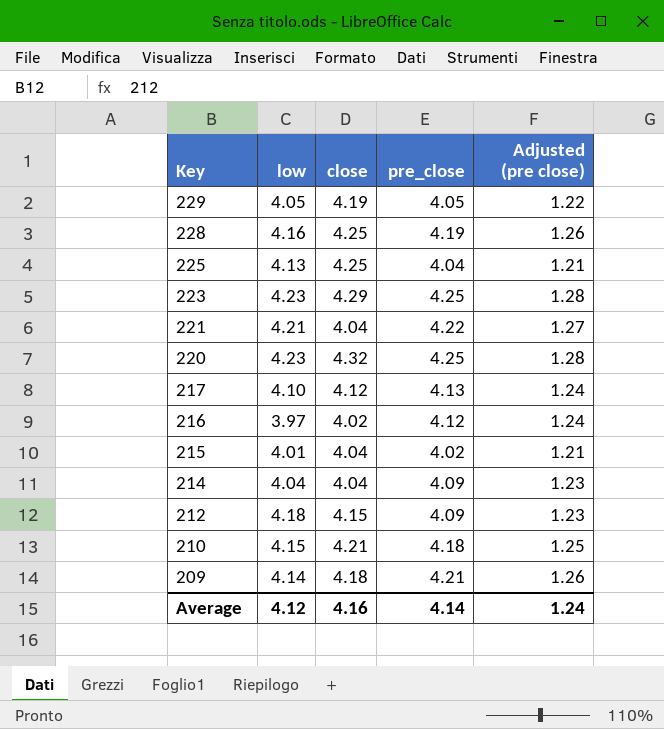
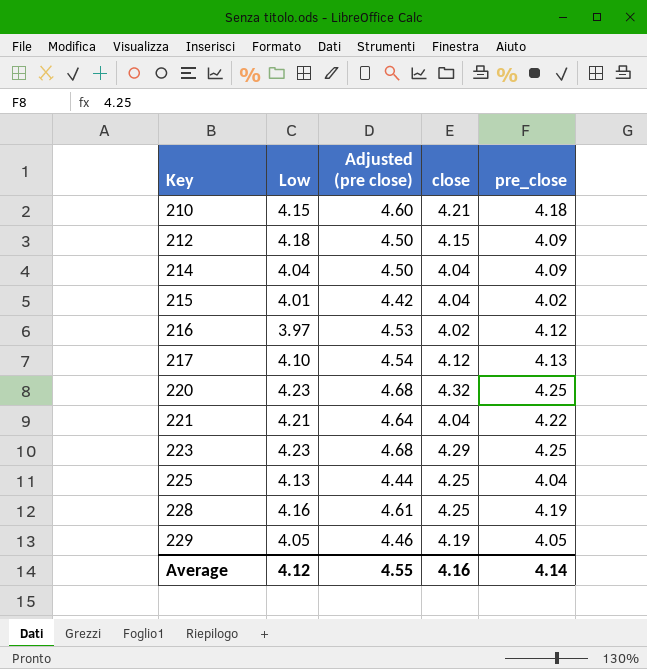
row order: Key descending -> Key ascending
column name: low -> Low
column Adjusted (pre close) | formula: [pre_close] * 0.3 -> [pre_close] * 1.1
column Adjusted (pre close) | position: 5 -> 3
row 209: 4.14 | 4.18 | 4.21 | 1.26 -> none
Average | Adjusted (pre close): 1.24 -> 4.55

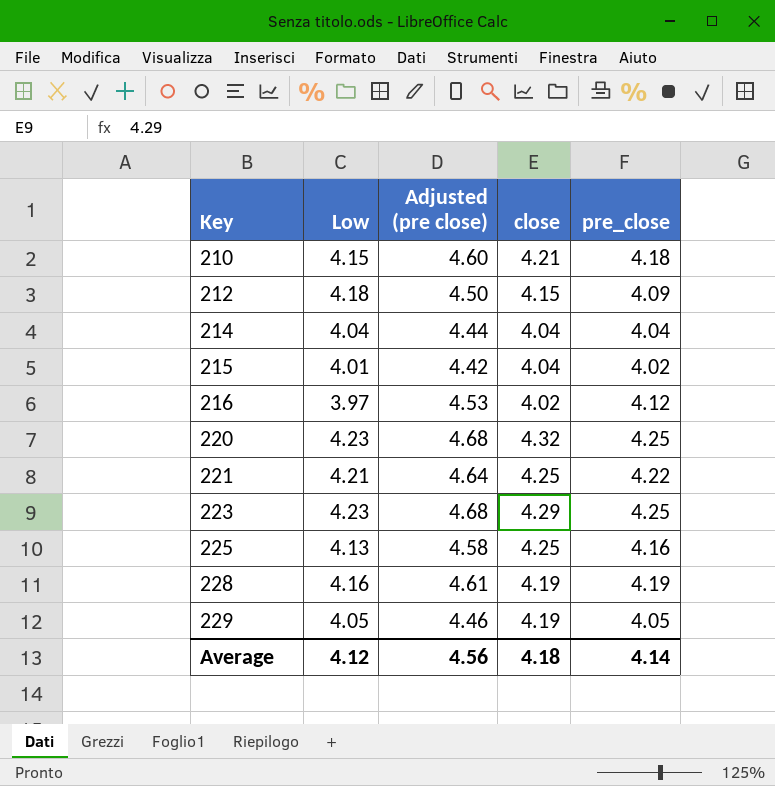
row 217: 4.10 | 4.54 | 4.12 | 4.13 -> none
214 | Adjusted (pre close): 4.50 -> 4.44
214 | pre_close: 4.09 -> 4.04
221 | close: 4.04 -> 4.25
225 | Adjusted (pre close): 4.44 -> 4.58
225 | pre_close: 4.04 -> 4.16
228 | close: 4.25 -> 4.19
Average | Adjusted (pre close): 4.55 -> 4.56
Average | close: 4.16 -> 4.18

